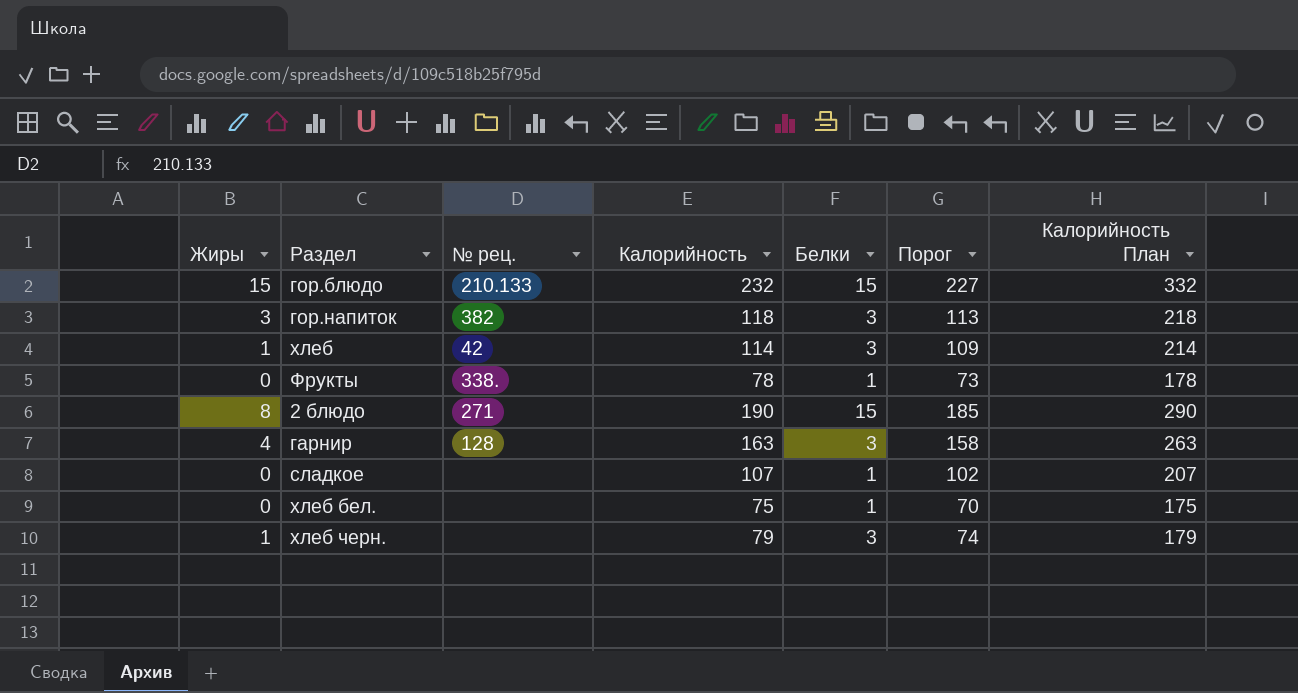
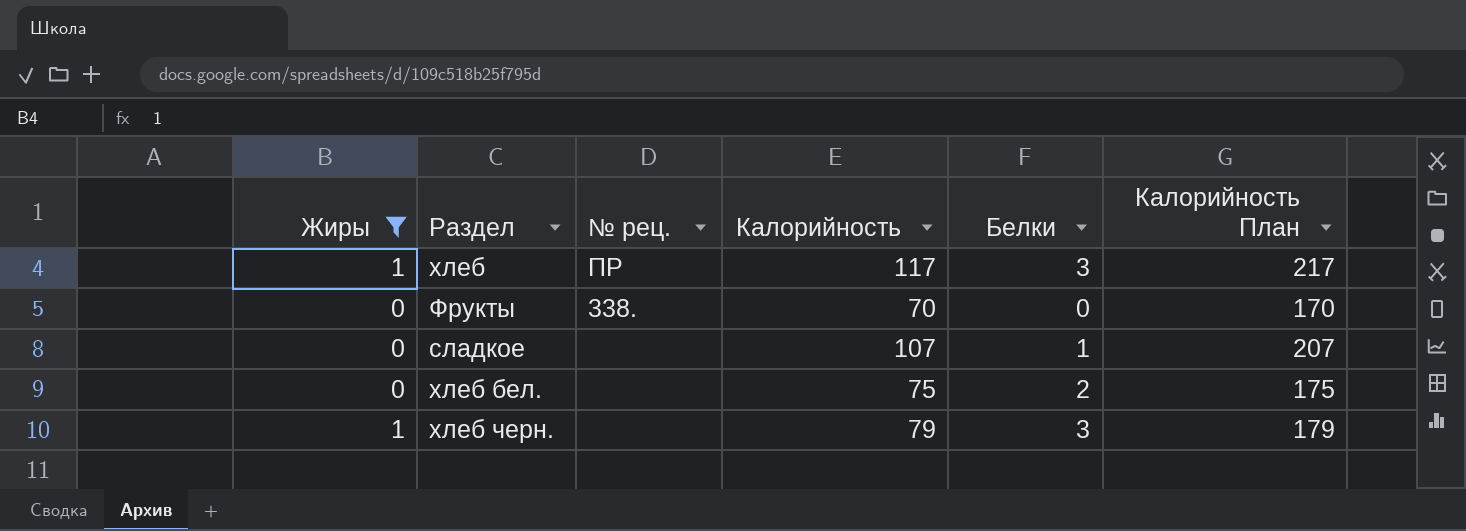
filter: none -> Жиры <= 1
column Порог | formula: [Калорийность] - 5 -> none
хлеб | № рец.: 42 -> ПР
хлеб | Калорийность: 114 -> 117
хлеб | Калорийность План: 214 -> 217
Фрукты | Калорийность: 78 -> 70
Фрукты | Белки: 1 -> 0
Фрукты | Калорийность План: 178 -> 170
хлеб бел. | Белки: 1 -> 2

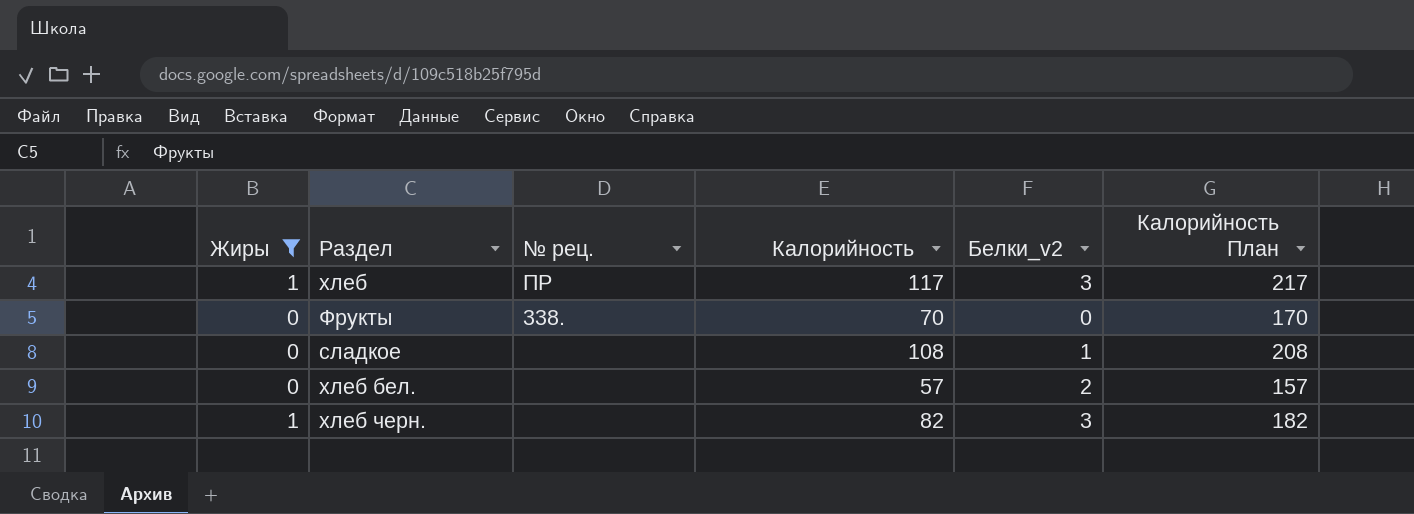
column name: Белки -> Белки_v2
сладкое | Калорийность: 107 -> 108
сладкое | Калорийность План: 207 -> 208
хлеб бел. | Калорийность: 75 -> 57
хлеб бел. | Калорийность План: 175 -> 157
хлеб черн. | Калорийность: 79 -> 82
хлеб черн. | Калорийность План: 179 -> 182

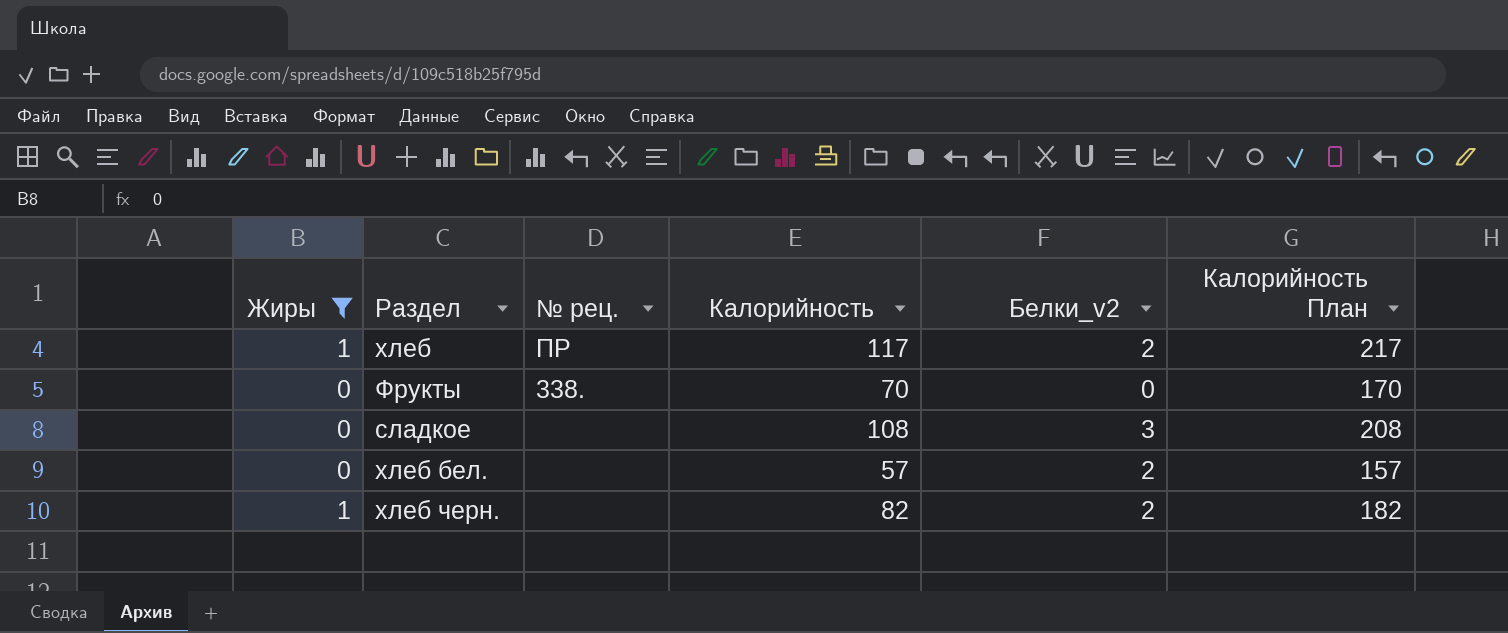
хлеб | Белки_v2: 3 -> 2
сладкое | Белки_v2: 1 -> 3
хлеб черн. | Белки_v2: 3 -> 2

